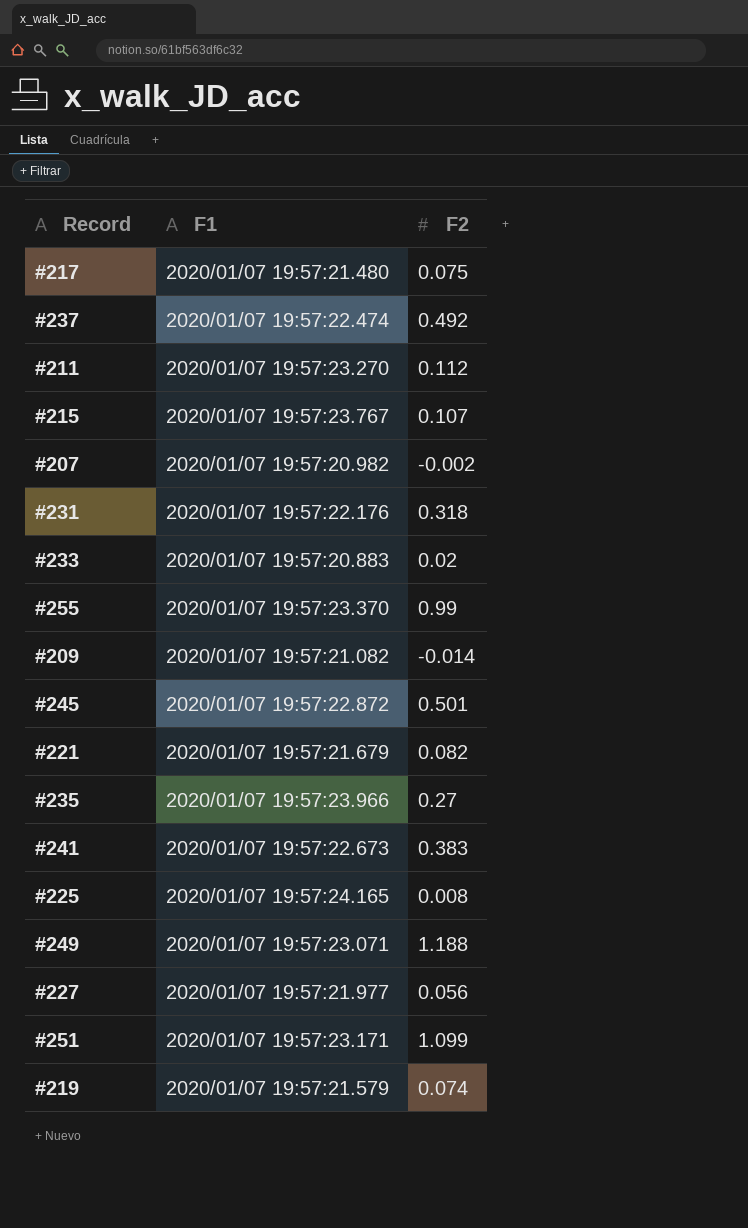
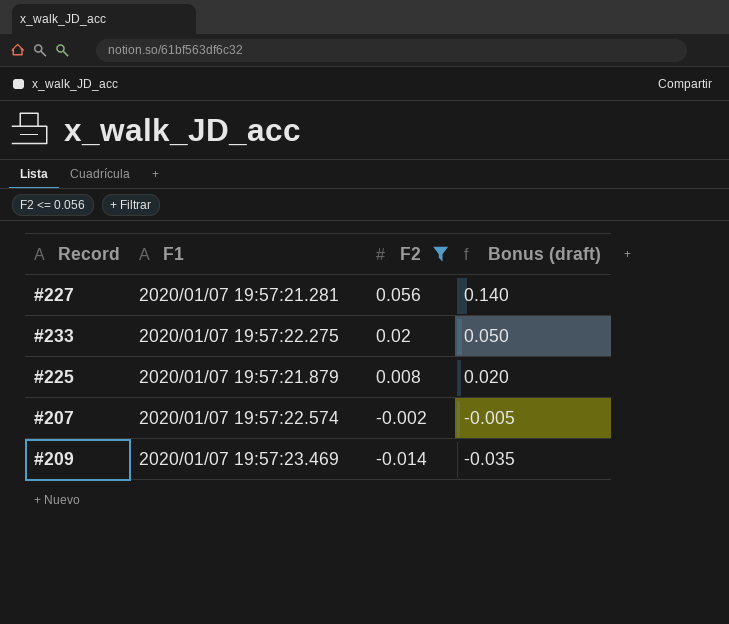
filter: none -> F2 <= 0.056
row order: none -> F2 descending
column Bonus (draft) | formula: none -> [F2] * 2.5
#227 | F1: 2020/01/07 19:57:21.977 -> 2020/01/07 19:57:21.281
#233 | F1: 2020/01/07 19:57:20.883 -> 2020/01/07 19:57:22.275
#225 | F1: 2020/01/07 19:57:24.165 -> 2020/01/07 19:57:21.879
#207 | F1: 2020/01/07 19:57:20.982 -> 2020/01/07 19:57:22.574
#209 | F1: 2020/01/07 19:57:21.082 -> 2020/01/07 19:57:23.469

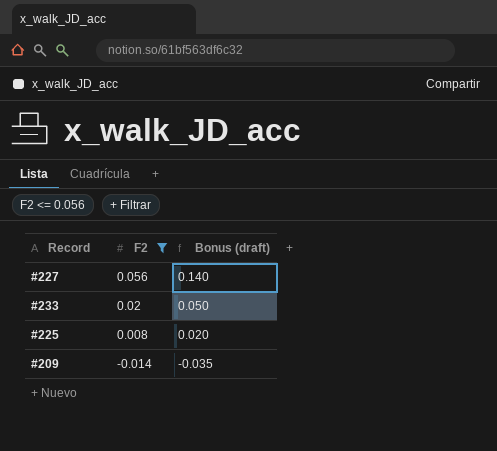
column F1 | position: 2 -> none
row #207: 2020/01/07 19:57:22.574 | -0.002 | -0.005 -> none

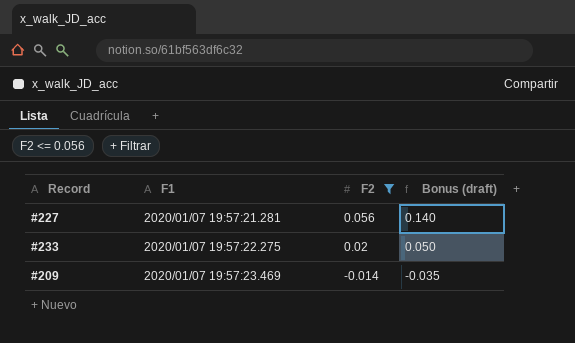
column F1 | position: none -> 2
row #225: 0.008 | 0.020 -> none

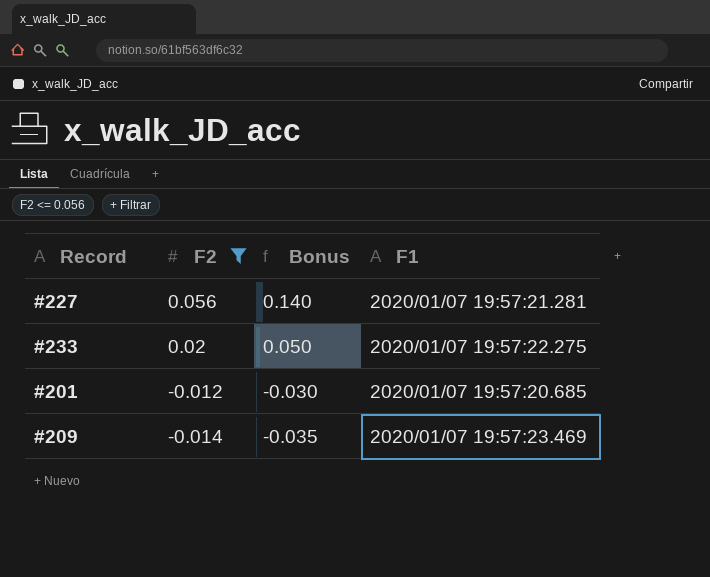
column name: Bonus (draft) -> Bonus
column F1 | position: 2 -> 4
row #201: none -> -0.012 | -0.030 | 2020/01/07 19:57:20.685

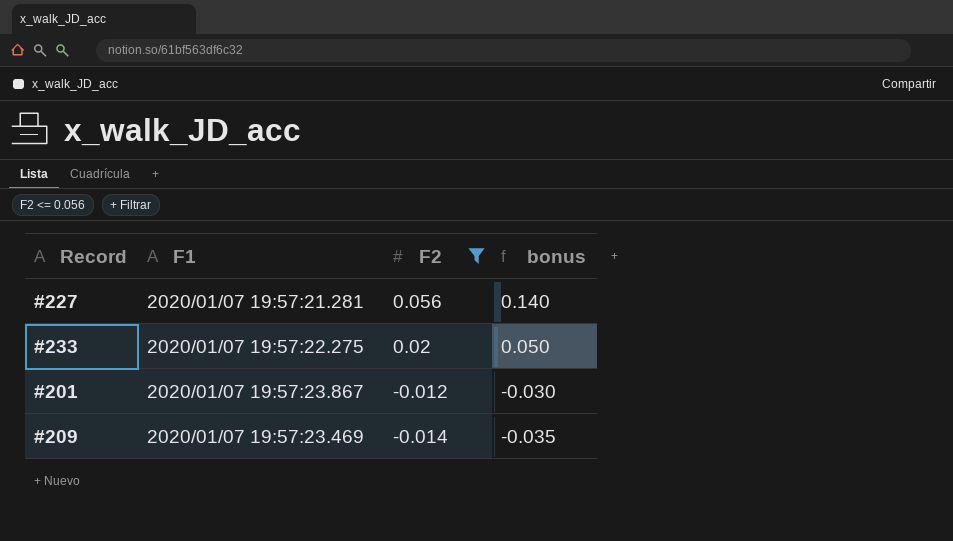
column F1 | position: 4 -> 2
column name: Bonus -> bonus
#201 | F1: 2020/01/07 19:57:20.685 -> 2020/01/07 19:57:23.867

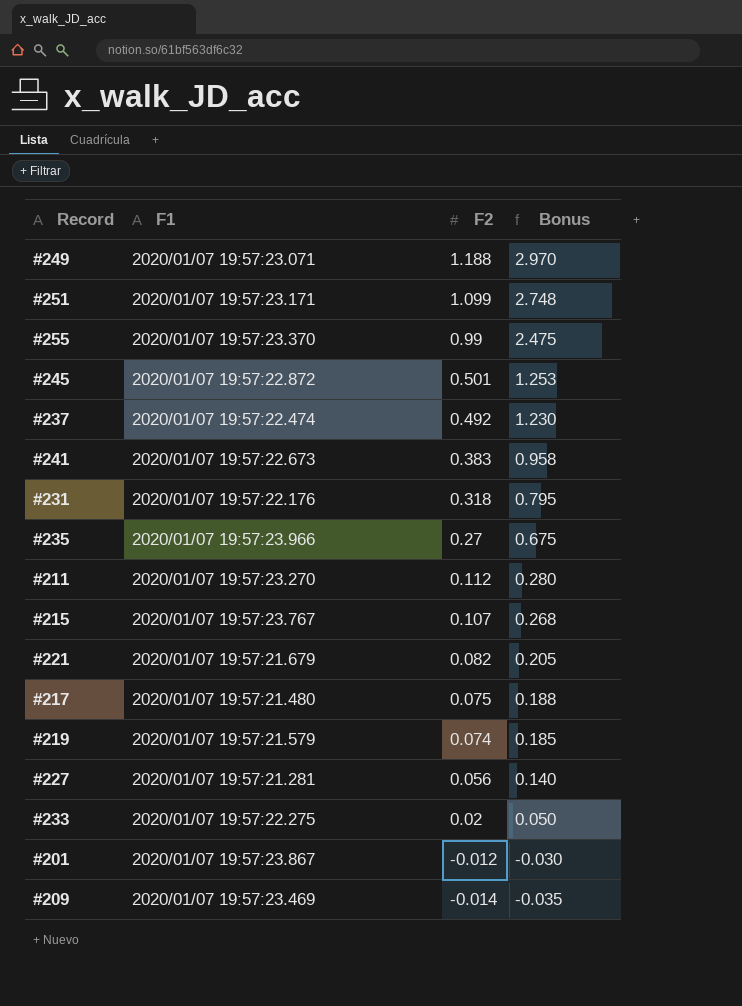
filter: F2 <= 0.056 -> none
column name: bonus -> Bonus

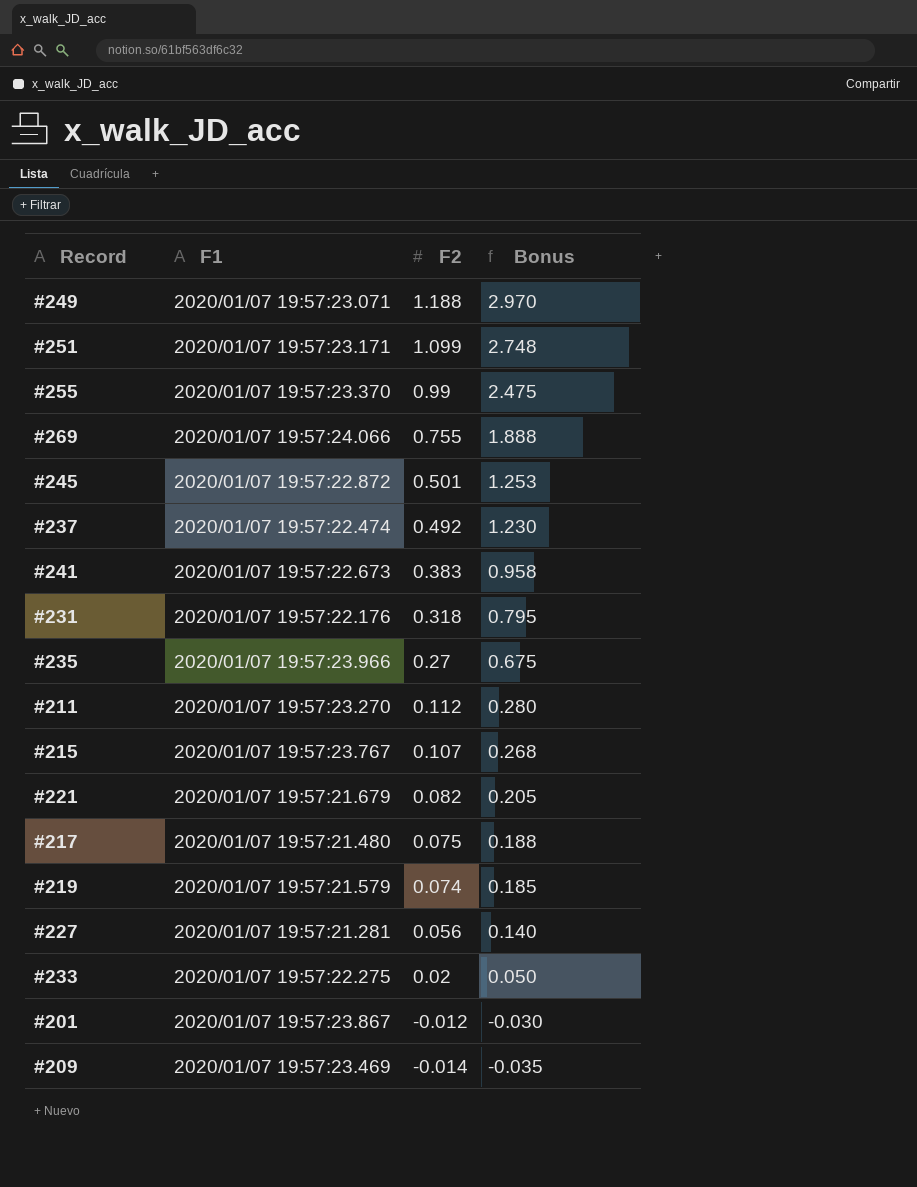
row #269: none -> 2020/01/07 19:57:24.066 | 0.755 | 1.888

